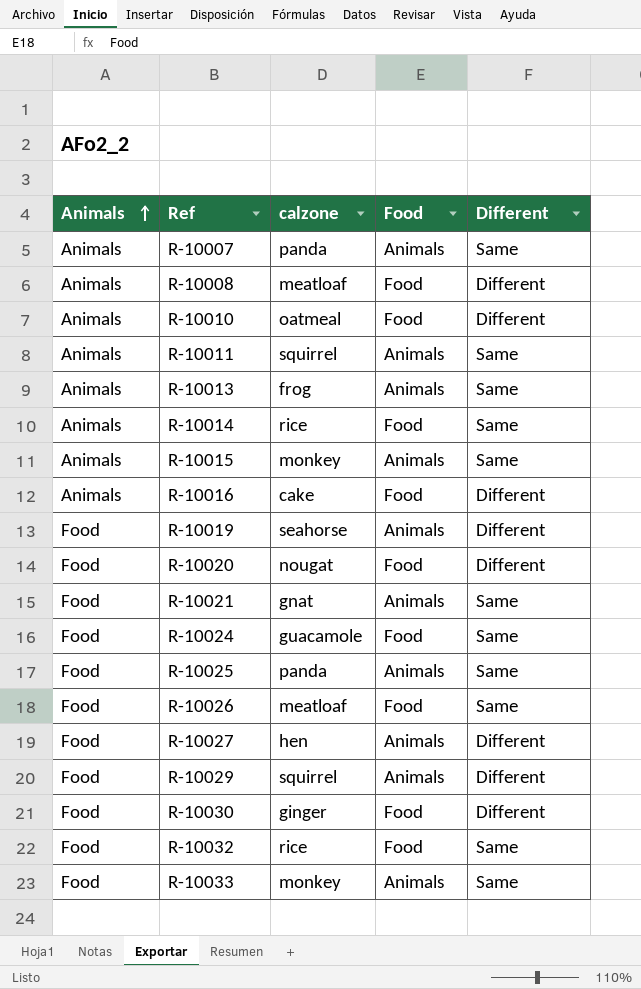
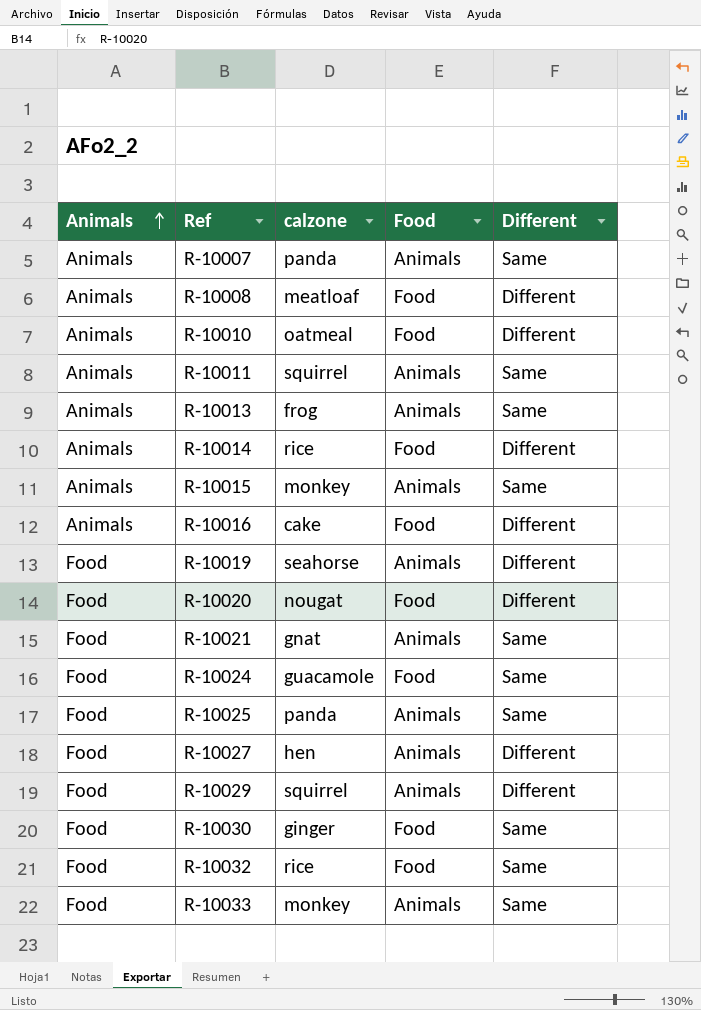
row R-10026: Food | meatloaf | Food | Same -> none
R-10014 | Different: Same -> Different
R-10030 | Different: Different -> Same

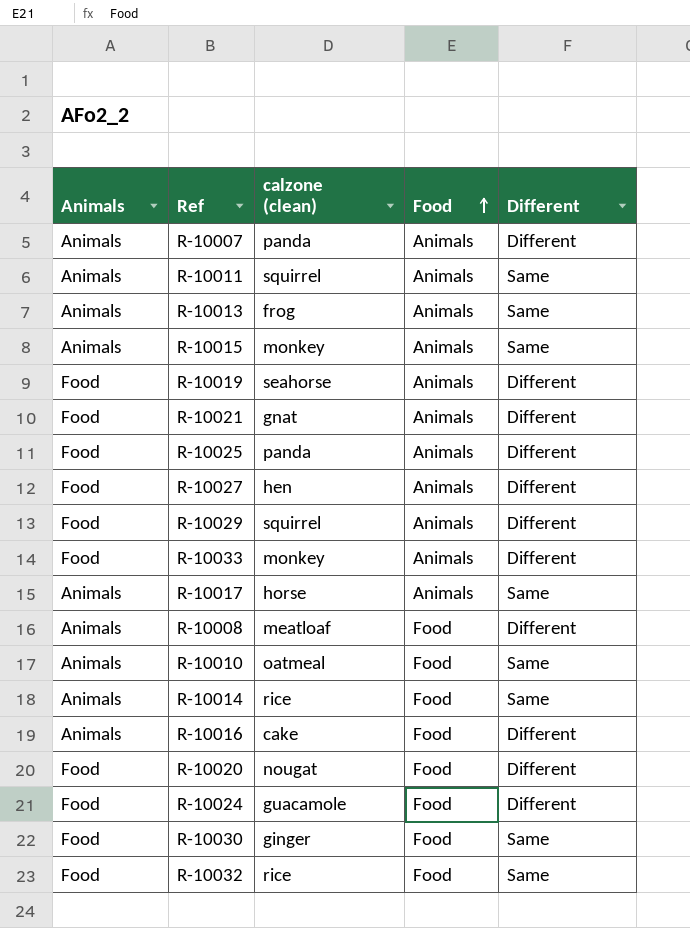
row order: Animals ascending -> Food ascending
column name: calzone -> calzone (clean)
R-10007 | Different: Same -> Different
R-10021 | Different: Same -> Different
R-10025 | Different: Same -> Different
R-10033 | Different: Same -> Different
row R-10017: none -> Animals | horse | Animals | Same
R-10010 | Different: Different -> Same
R-10014 | Different: Different -> Same
R-10024 | Different: Same -> Different

